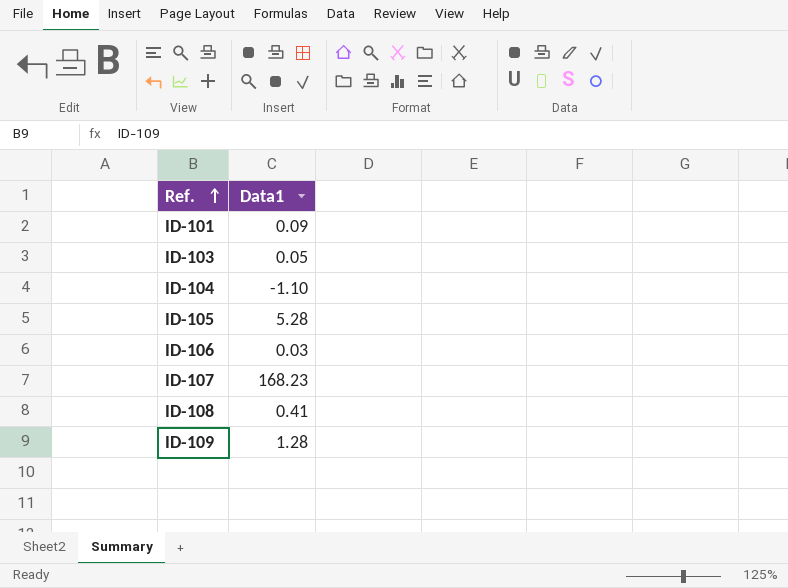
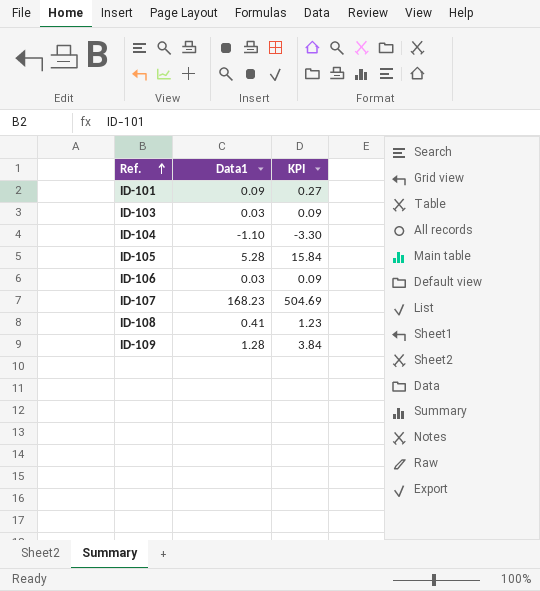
column KPI | formula: none -> [Data1] * 3
ID-103 | Data1: 0.05 -> 0.03

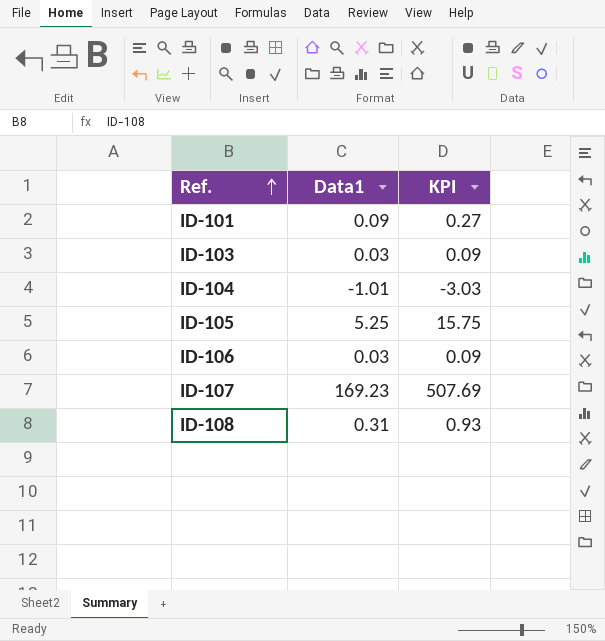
row ID-109: 1.28 | 3.84 -> none
ID-104 | Data1: -1.10 -> -1.01
ID-104 | KPI: -3.30 -> -3.03
ID-105 | Data1: 5.28 -> 5.25
ID-105 | KPI: 15.84 -> 15.75
ID-107 | Data1: 168.23 -> 169.23
ID-107 | KPI: 504.69 -> 507.69
ID-108 | Data1: 0.41 -> 0.31
ID-108 | KPI: 1.23 -> 0.93

